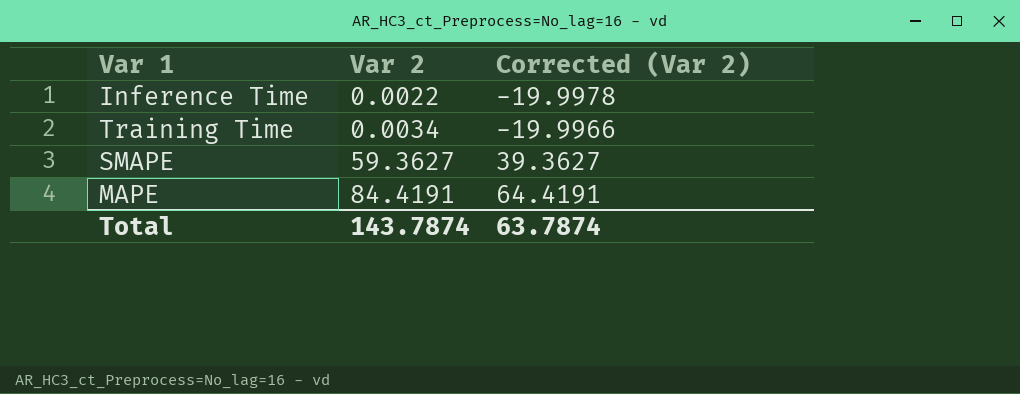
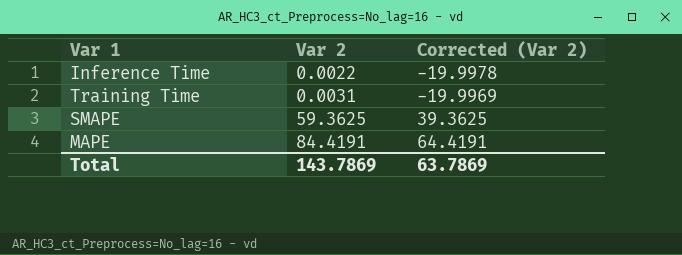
Training Time | Var 2: 0.0034 -> 0.0031
Training Time | Corrected (Var 2): -19.9966 -> -19.9969
SMAPE | Var 2: 59.3627 -> 59.3625
SMAPE | Corrected (Var 2): 39.3627 -> 39.3625
Total | Var 2: 143.7874 -> 143.7869
Total | Corrected (Var 2): 63.7874 -> 63.7869

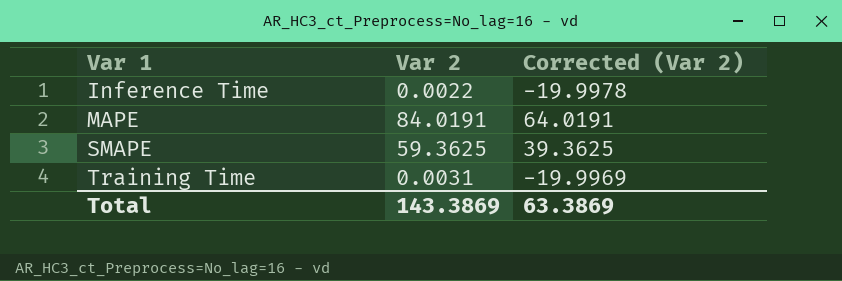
row order: Var 2 ascending -> Var 1 ascending
MAPE | Var 2: 84.4191 -> 84.0191
MAPE | Corrected (Var 2): 64.4191 -> 64.0191
Total | Var 2: 143.7869 -> 143.3869
Total | Corrected (Var 2): 63.7869 -> 63.3869

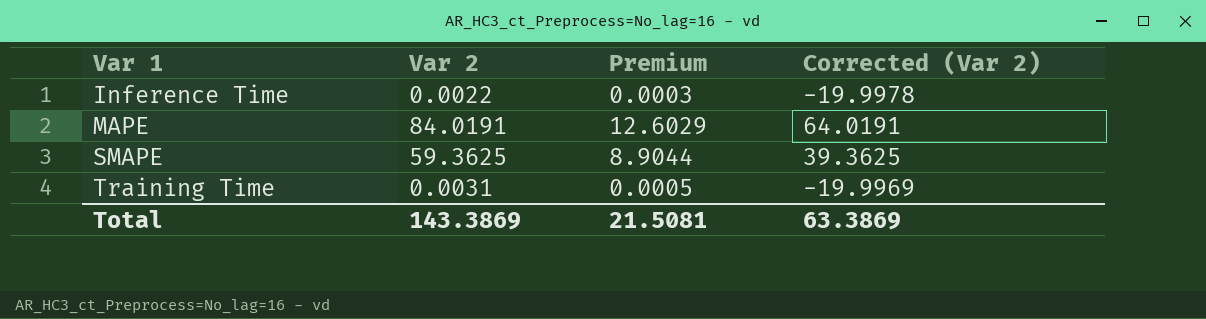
column Premium | formula: none -> [Var 2] * 0.15

